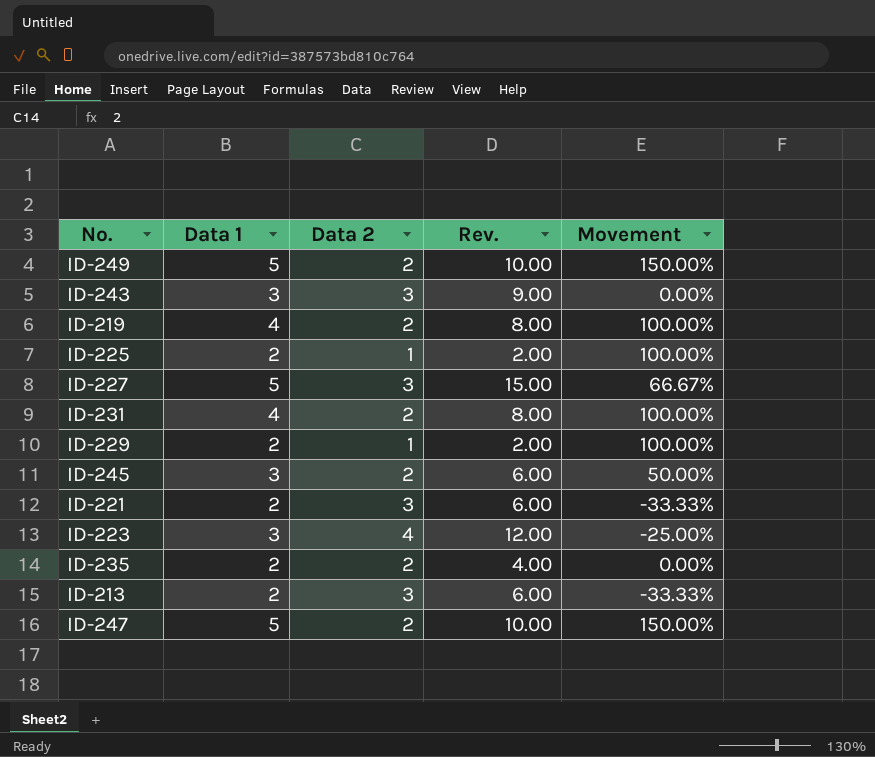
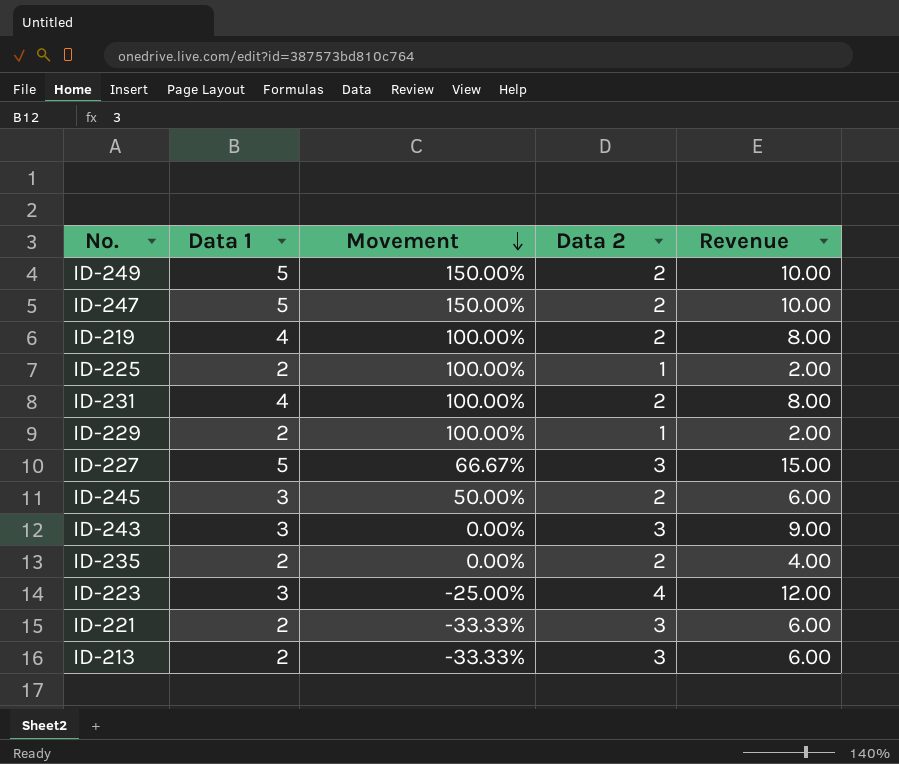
row order: none -> Movement descending
column Movement | position: 5 -> 3
column name: Rev. -> Revenue

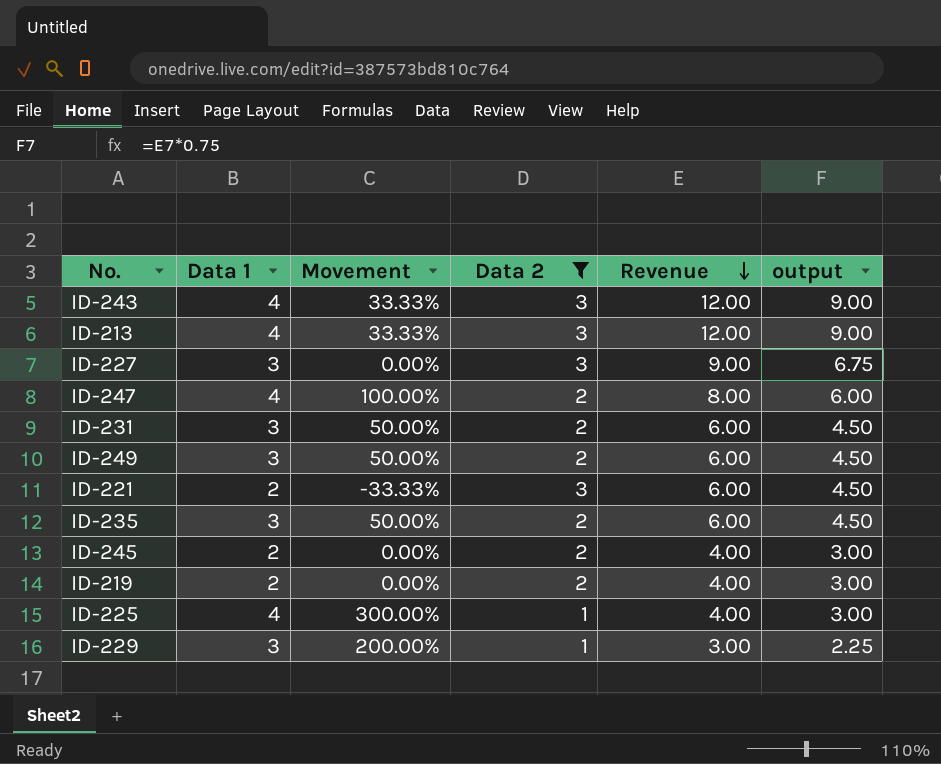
filter: none -> Data 2 != 4
row order: Movement descending -> Revenue descending
column output | formula: none -> [Revenue] * 0.75
ID-243 | Data 1: 3 -> 4
ID-243 | Movement: 0.00% -> 33.33%
ID-243 | Revenue: 9.00 -> 12.00
ID-213 | Data 1: 2 -> 4
ID-213 | Movement: -33.33% -> 33.33%
ID-213 | Revenue: 6.00 -> 12.00
ID-227 | Data 1: 5 -> 3
ID-227 | Movement: 66.67% -> 0.00%
ID-227 | Revenue: 15.00 -> 9.00
ID-247 | Data 1: 5 -> 4
ID-247 | Movement: 150.00% -> 100.00%
ID-247 | Revenue: 10.00 -> 8.00
ID-231 | Data 1: 4 -> 3
ID-231 | Movement: 100.00% -> 50.00%
ID-231 | Revenue: 8.00 -> 6.00
ID-249 | Data 1: 5 -> 3
ID-249 | Movement: 150.00% -> 50.00%
ID-249 | Revenue: 10.00 -> 6.00
ID-235 | Data 1: 2 -> 3
ID-235 | Movement: 0.00% -> 50.00%
ID-235 | Revenue: 4.00 -> 6.00
ID-245 | Data 1: 3 -> 2
ID-245 | Movement: 50.00% -> 0.00%
ID-245 | Revenue: 6.00 -> 4.00
ID-219 | Data 1: 4 -> 2
ID-219 | Movement: 100.00% -> 0.00%
ID-219 | Revenue: 8.00 -> 4.00
ID-225 | Data 1: 2 -> 4
ID-225 | Movement: 100.00% -> 300.00%
ID-225 | Revenue: 2.00 -> 4.00
ID-229 | Data 1: 2 -> 3
ID-229 | Movement: 100.00% -> 200.00%
ID-229 | Revenue: 2.00 -> 3.00

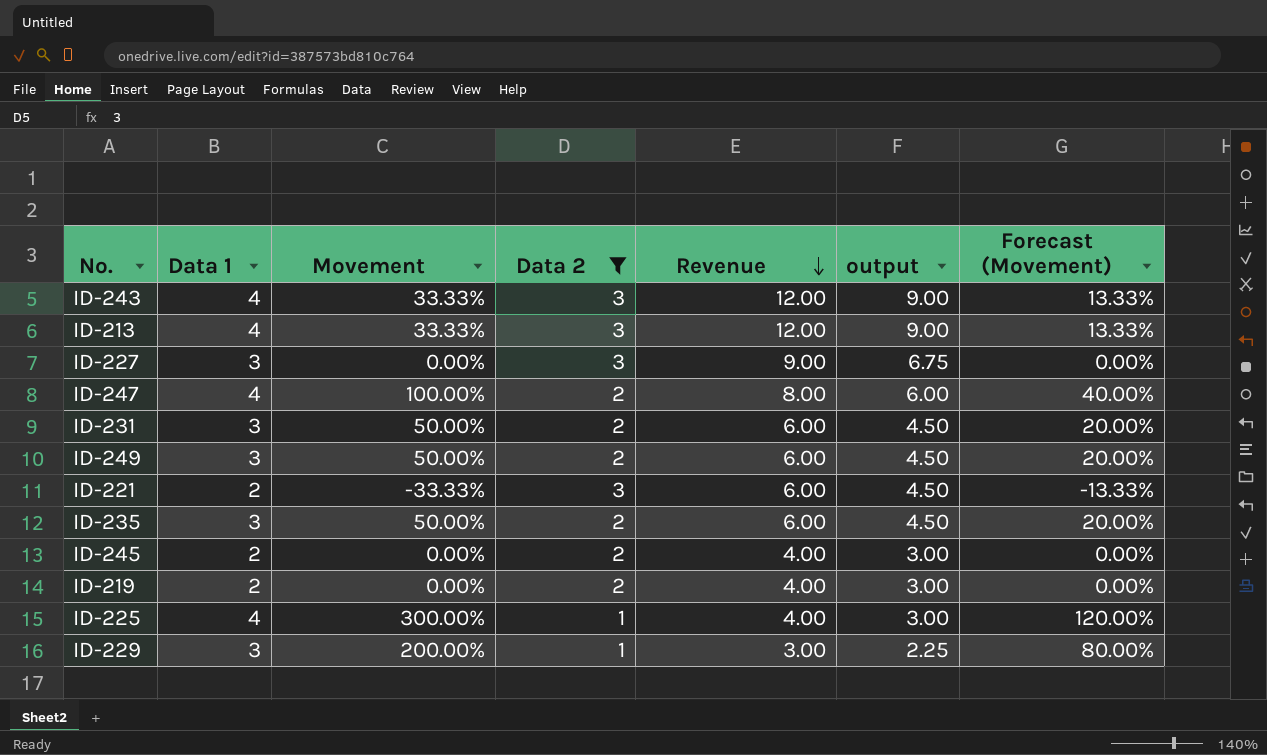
column Forecast (Movement) | formula: none -> [Movement] * 0.4

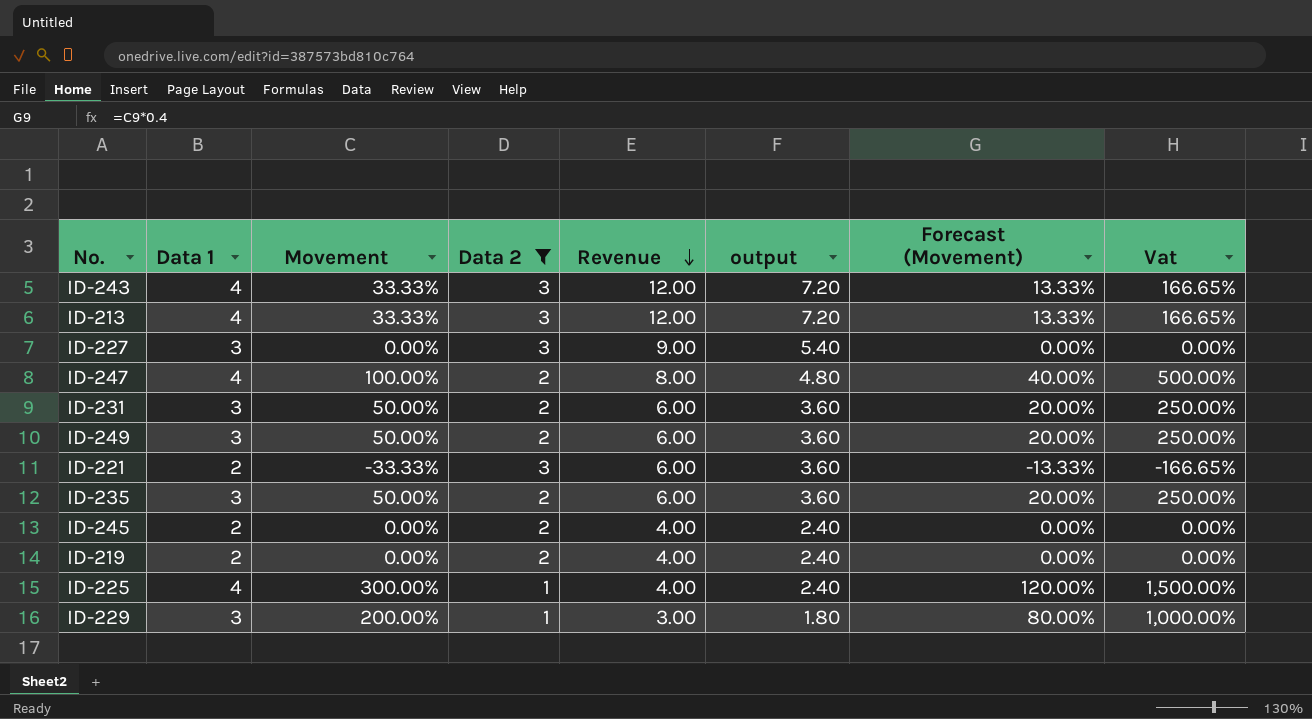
column output | formula: [Revenue] * 0.75 -> [Revenue] * 0.6
column Vat | formula: none -> [Movement] * 5

